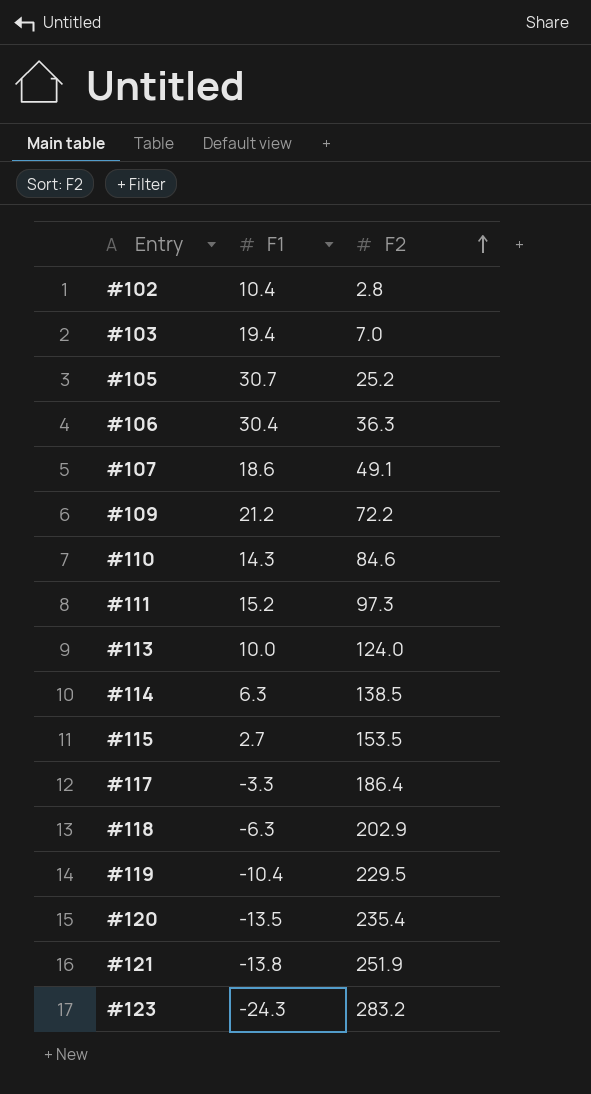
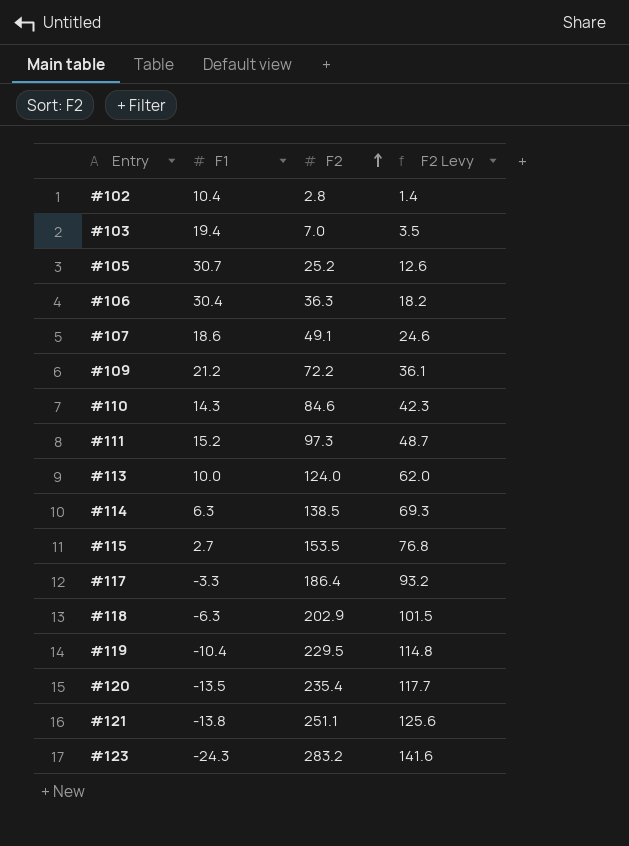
column F2 Levy | formula: none -> [F2] * 0.5
#121 | F2: 251.9 -> 251.1

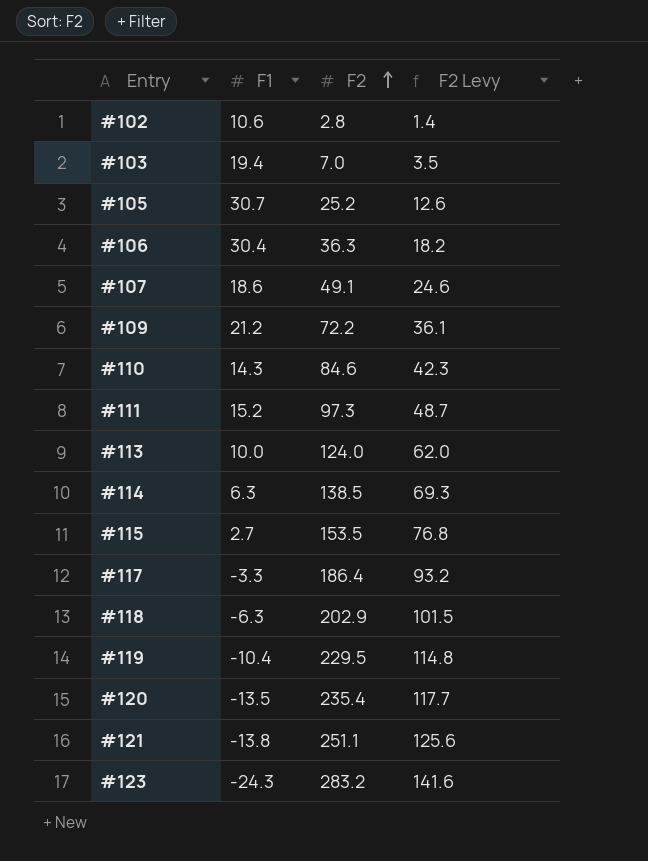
#102 | F1: 10.4 -> 10.6

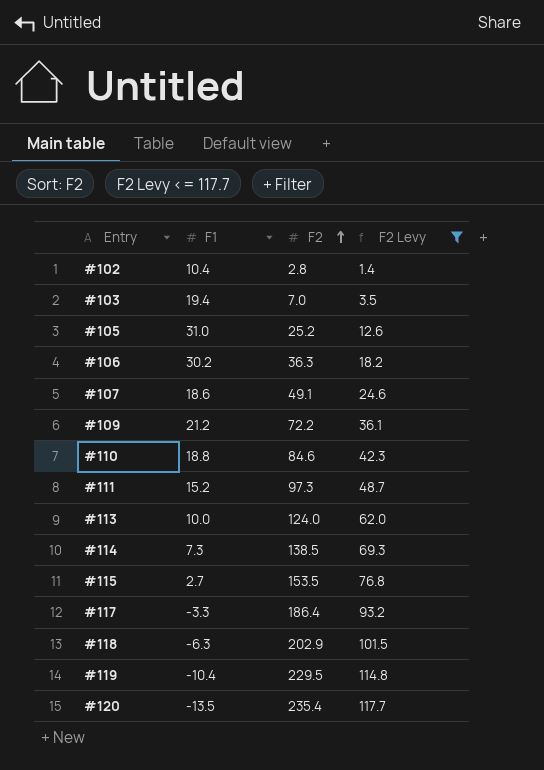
filter: none -> F2 Levy <= 117.7
#102 | F1: 10.6 -> 10.4
#105 | F1: 30.7 -> 31.0
#106 | F1: 30.4 -> 30.2
#110 | F1: 14.3 -> 18.8
#114 | F1: 6.3 -> 7.3

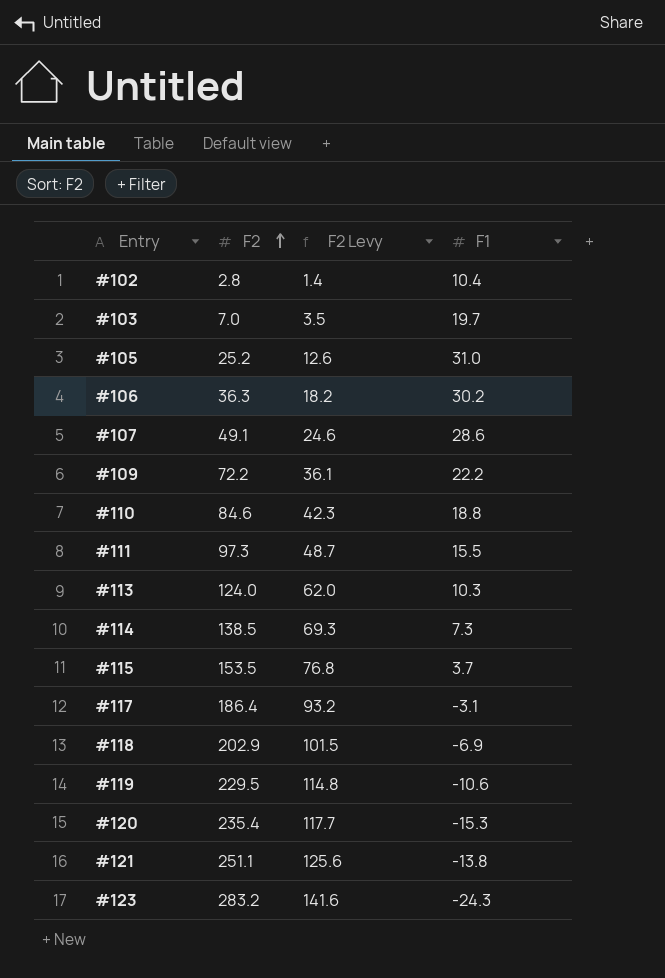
filter: F2 Levy <= 117.7 -> none
column F1 | position: 2 -> 4
#103 | F1: 19.4 -> 19.7
#107 | F1: 18.6 -> 28.6
#109 | F1: 21.2 -> 22.2
#111 | F1: 15.2 -> 15.5
#113 | F1: 10.0 -> 10.3
#115 | F1: 2.7 -> 3.7
#117 | F1: -3.3 -> -3.1
#118 | F1: -6.3 -> -6.9
#119 | F1: -10.4 -> -10.6
#120 | F1: -13.5 -> -15.3

